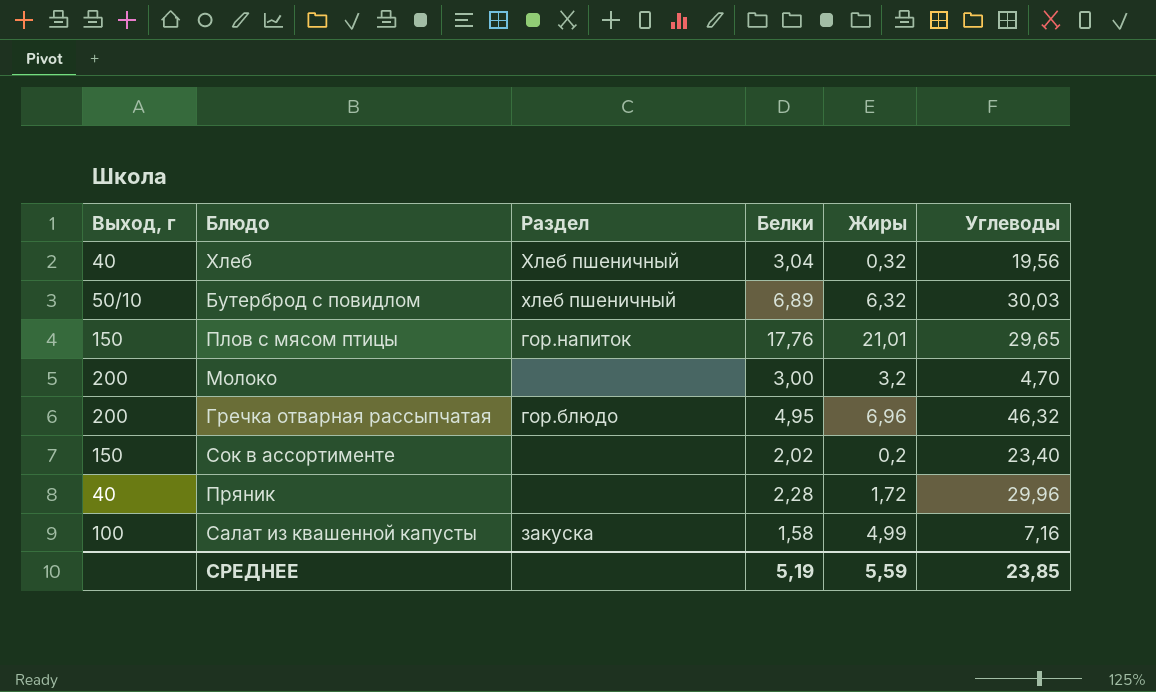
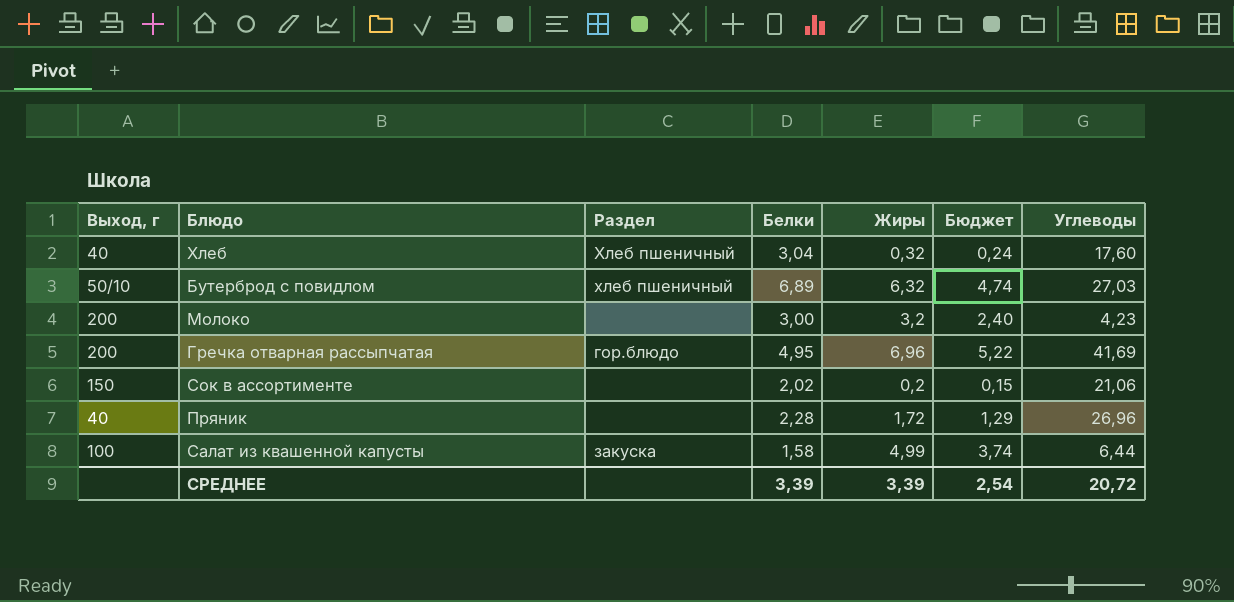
column Бюджет | formula: none -> [Жиры] * 0,75
row Плов с мясом птицы: 150 | гор.напиток | 17,76 | 21,01 | 29,65 -> none
Хлеб | Углеводы: 19,56 -> 17,60
Бутерброд с повидлом | Углеводы: 30,03 -> 27,03
Молоко | Углеводы: 4,70 -> 4,23
Гречка отварная рассыпчатая | Углеводы: 46,32 -> 41,69
Сок в ассортименте | Углеводы: 23,40 -> 21,06
Пряник | Углеводы: 29,96 -> 26,96
Салат из квашенной капусты | Углеводы: 7,16 -> 6,44
СРЕДНЕЕ | Белки: 5,19 -> 3,39
СРЕДНЕЕ | Жиры: 5,59 -> 3,39
СРЕДНЕЕ | Углеводы: 23,85 -> 20,72

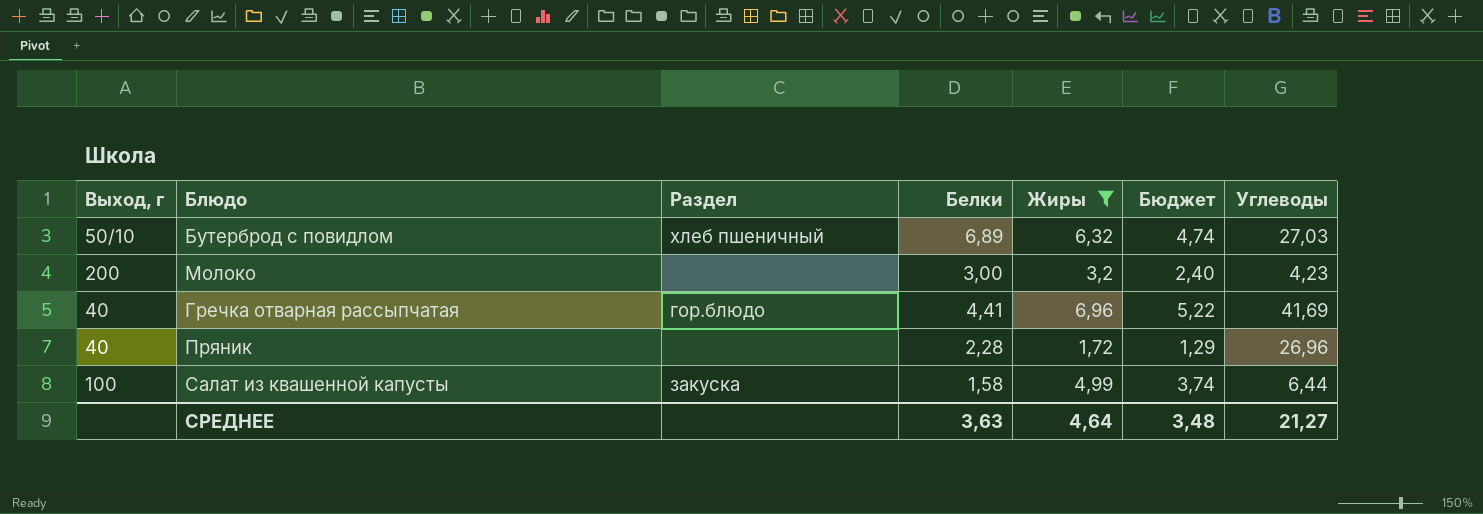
filter: none -> Жиры >= 1,72
Гречка отварная рассыпчатая | Выход, г: 200 -> 40
Гречка отварная рассыпчатая | Белки: 4,95 -> 4,41
СРЕДНЕЕ | Белки: 3,39 -> 3,63
СРЕДНЕЕ | Жиры: 3,39 -> 4,64
СРЕДНЕЕ | Бюджет: 2,54 -> 3,48
СРЕДНЕЕ | Углеводы: 20,72 -> 21,27

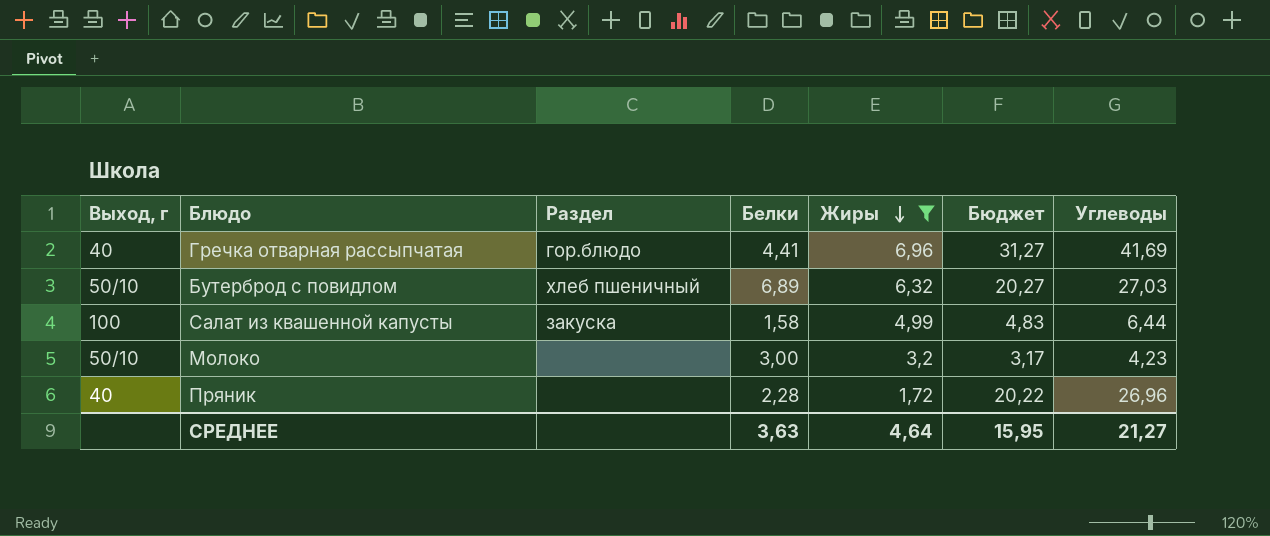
row order: none -> Жиры descending
column Бюджет | formula: [Жиры] * 0,75 -> [Углеводы] * 0,75
Молоко | Выход, г: 200 -> 50/10
СРЕДНЕЕ | Бюджет: 3,48 -> 15,95

